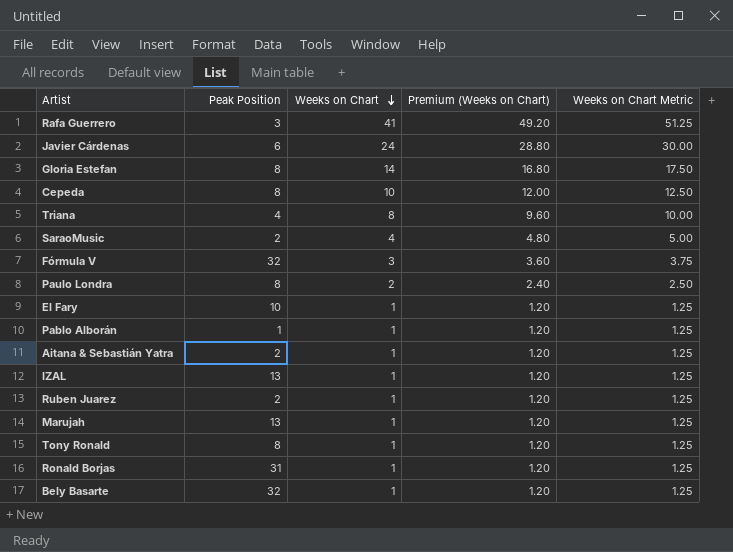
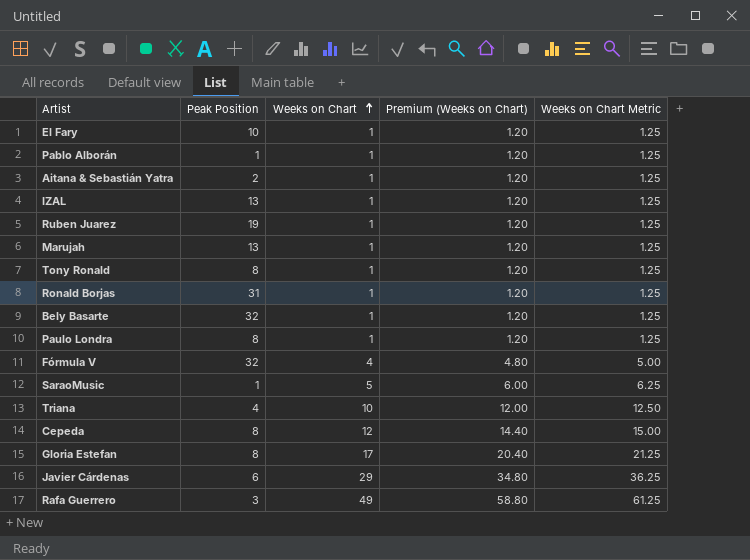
row order: Weeks on Chart descending -> Weeks on Chart ascending
Ruben Juarez | Peak Position: 2 -> 19
Paulo Londra | Weeks on Chart: 2 -> 1
Paulo Londra | Premium (Weeks on Chart): 2.40 -> 1.20
Paulo Londra | Weeks on Chart Metric: 2.50 -> 1.25
Fórmula V | Weeks on Chart: 3 -> 4
Fórmula V | Premium (Weeks on Chart): 3.60 -> 4.80
Fórmula V | Weeks on Chart Metric: 3.75 -> 5.00
SaraoMusic | Peak Position: 2 -> 1
SaraoMusic | Weeks on Chart: 4 -> 5
SaraoMusic | Premium (Weeks on Chart): 4.80 -> 6.00
SaraoMusic | Weeks on Chart Metric: 5.00 -> 6.25
Triana | Weeks on Chart: 8 -> 10
Triana | Premium (Weeks on Chart): 9.60 -> 12.00
Triana | Weeks on Chart Metric: 10.00 -> 12.50
Cepeda | Weeks on Chart: 10 -> 12
Cepeda | Premium (Weeks on Chart): 12.00 -> 14.40
Cepeda | Weeks on Chart Metric: 12.50 -> 15.00
Gloria Estefan | Weeks on Chart: 14 -> 17
Gloria Estefan | Premium (Weeks on Chart): 16.80 -> 20.40
Gloria Estefan | Weeks on Chart Metric: 17.50 -> 21.25
Javier Cárdenas | Weeks on Chart: 24 -> 29
Javier Cárdenas | Premium (Weeks on Chart): 28.80 -> 34.80
Javier Cárdenas | Weeks on Chart Metric: 30.00 -> 36.25
Rafa Guerrero | Weeks on Chart: 41 -> 49
Rafa Guerrero | Premium (Weeks on Chart): 49.20 -> 58.80
Rafa Guerrero | Weeks on Chart Metric: 51.25 -> 61.25

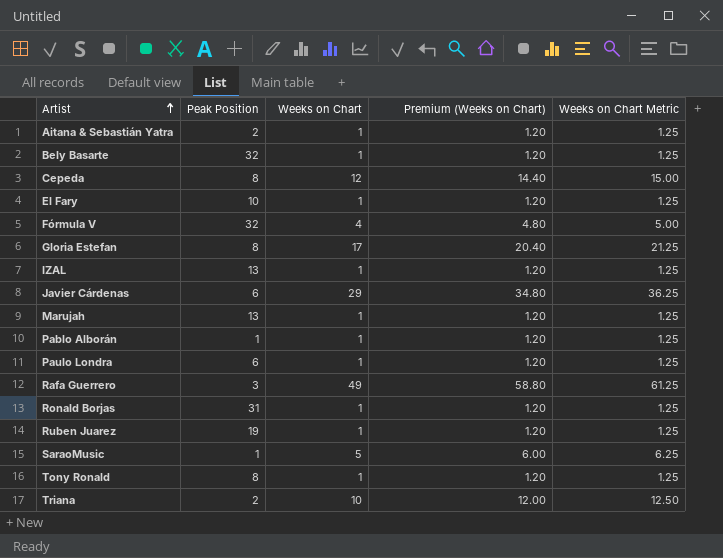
row order: Weeks on Chart ascending -> Artist ascending
Paulo Londra | Peak Position: 8 -> 6
Triana | Peak Position: 4 -> 2

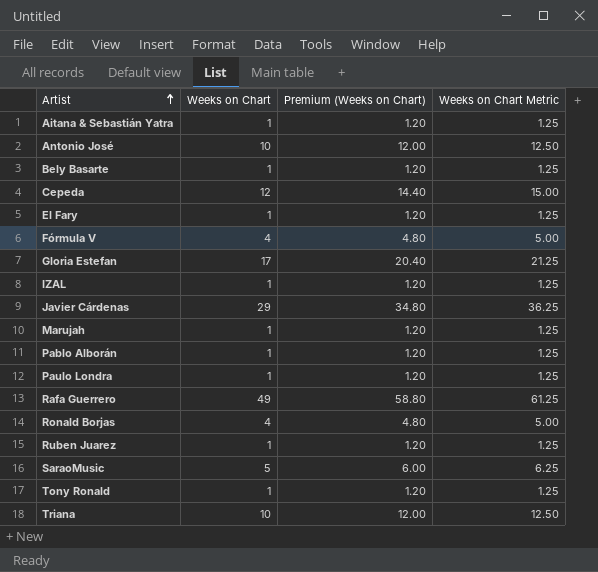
column Peak Position | position: 2 -> none
row Antonio José: none -> 10 | 12.00 | 12.50
Ronald Borjas | Weeks on Chart: 1 -> 4
Ronald Borjas | Premium (Weeks on Chart): 1.20 -> 4.80
Ronald Borjas | Weeks on Chart Metric: 1.25 -> 5.00

